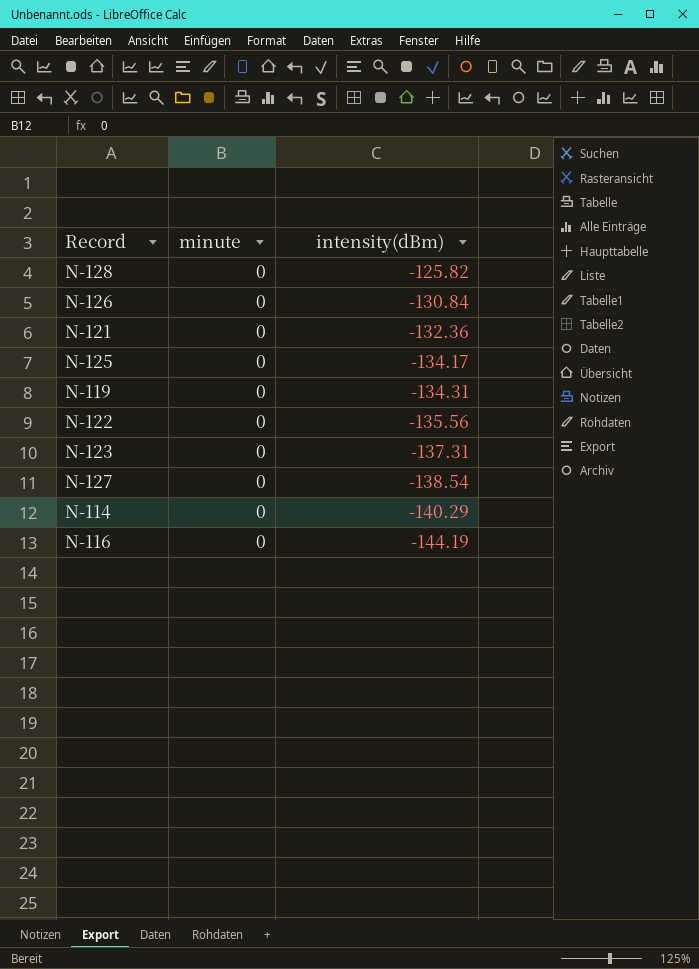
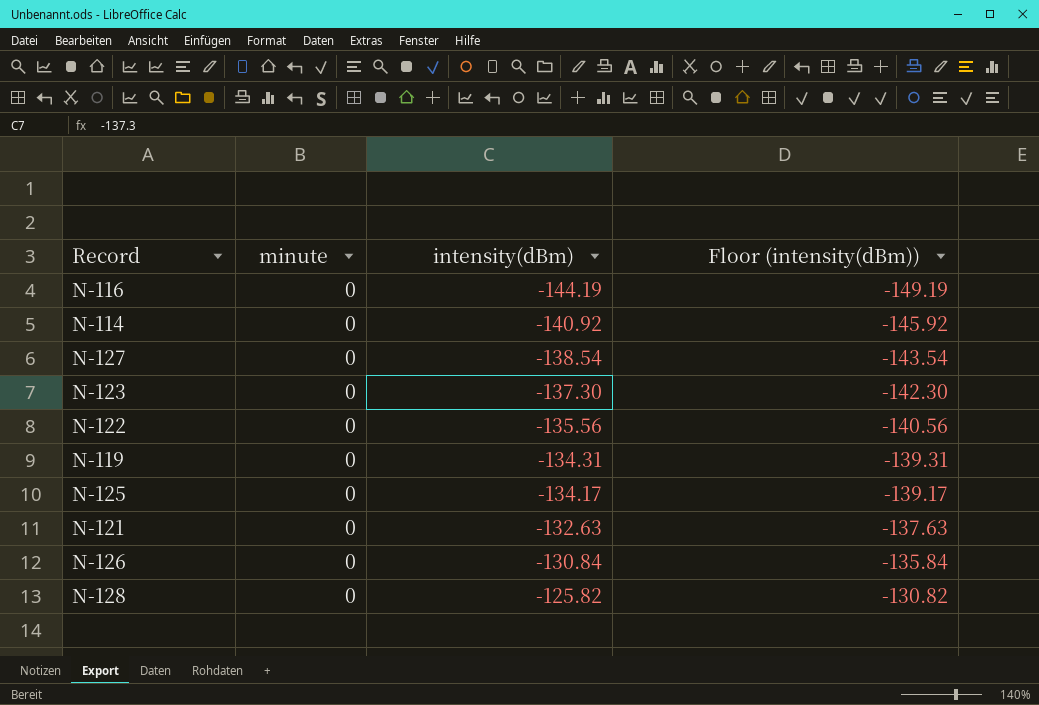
row order: intensity(dBm) descending -> intensity(dBm) ascending
column Floor (intensity(dBm)) | formula: none -> [intensity(dBm)] - 5
N-114 | intensity(dBm): -140.29 -> -140.92
N-123 | intensity(dBm): -137.31 -> -137.30
N-121 | intensity(dBm): -132.36 -> -132.63

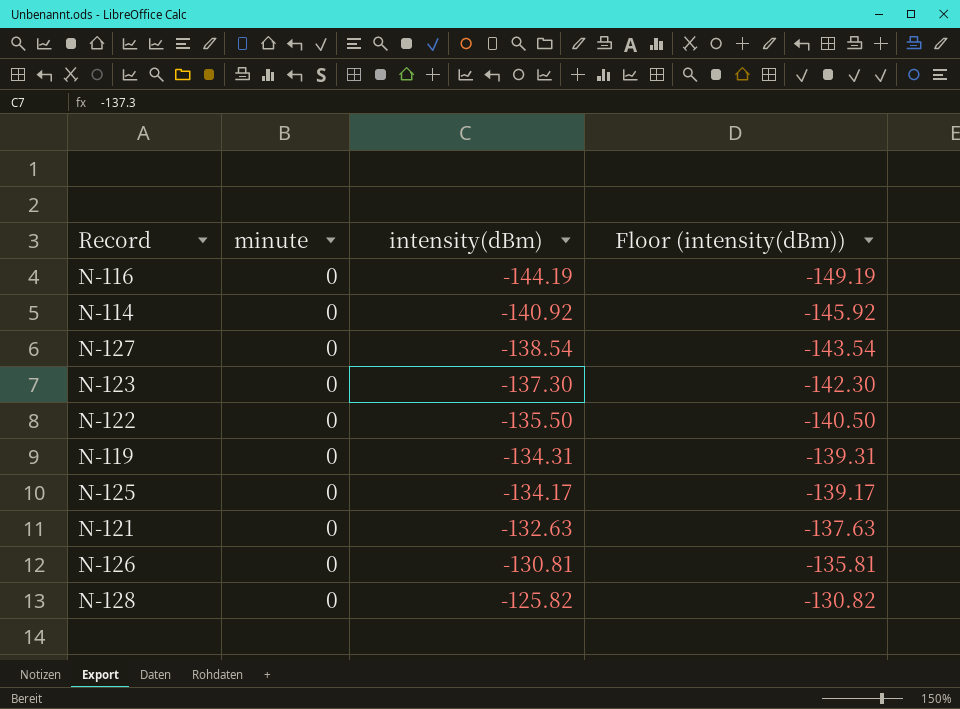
N-122 | intensity(dBm): -135.56 -> -135.50
N-122 | Floor (intensity(dBm)): -140.56 -> -140.50
N-126 | intensity(dBm): -130.84 -> -130.81
N-126 | Floor (intensity(dBm)): -135.84 -> -135.81

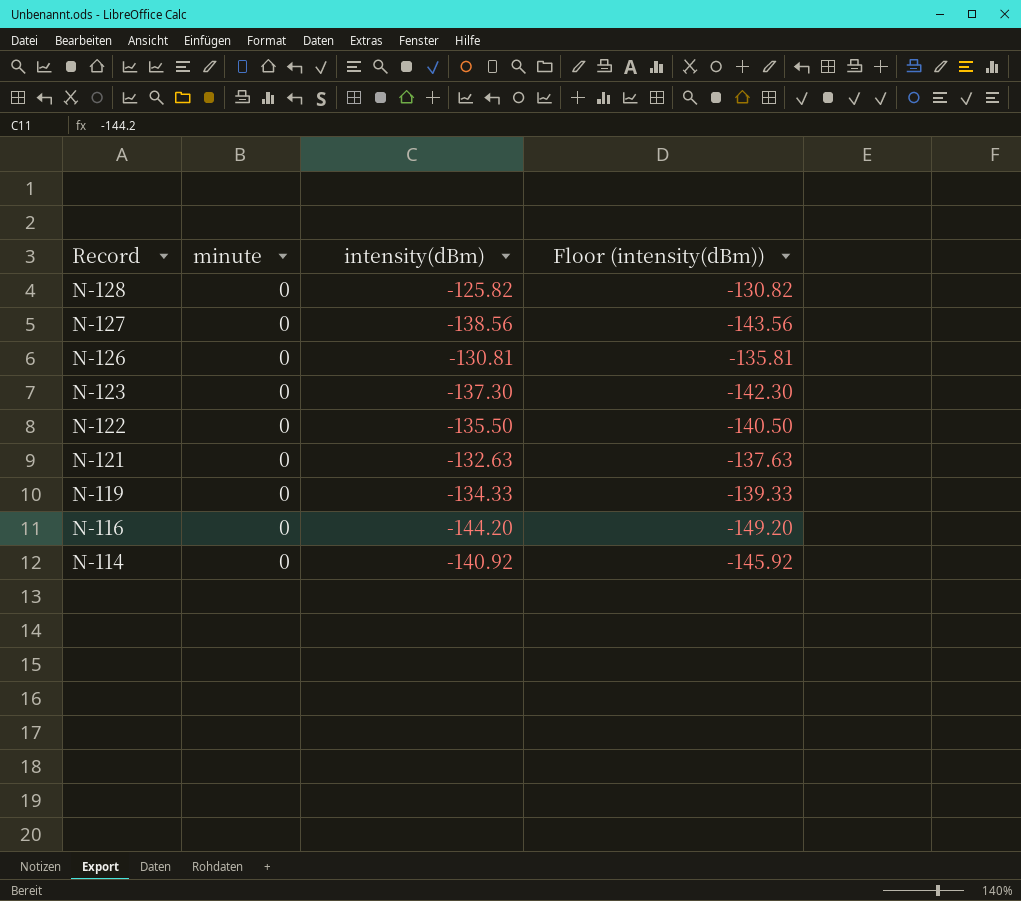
row order: intensity(dBm) ascending -> Record descending
row N-125: 0 | -134.17 | -139.17 -> none
N-127 | intensity(dBm): -138.54 -> -138.56
N-127 | Floor (intensity(dBm)): -143.54 -> -143.56
N-119 | intensity(dBm): -134.31 -> -134.33
N-119 | Floor (intensity(dBm)): -139.31 -> -139.33
N-116 | intensity(dBm): -144.19 -> -144.20
N-116 | Floor (intensity(dBm)): -149.19 -> -149.20

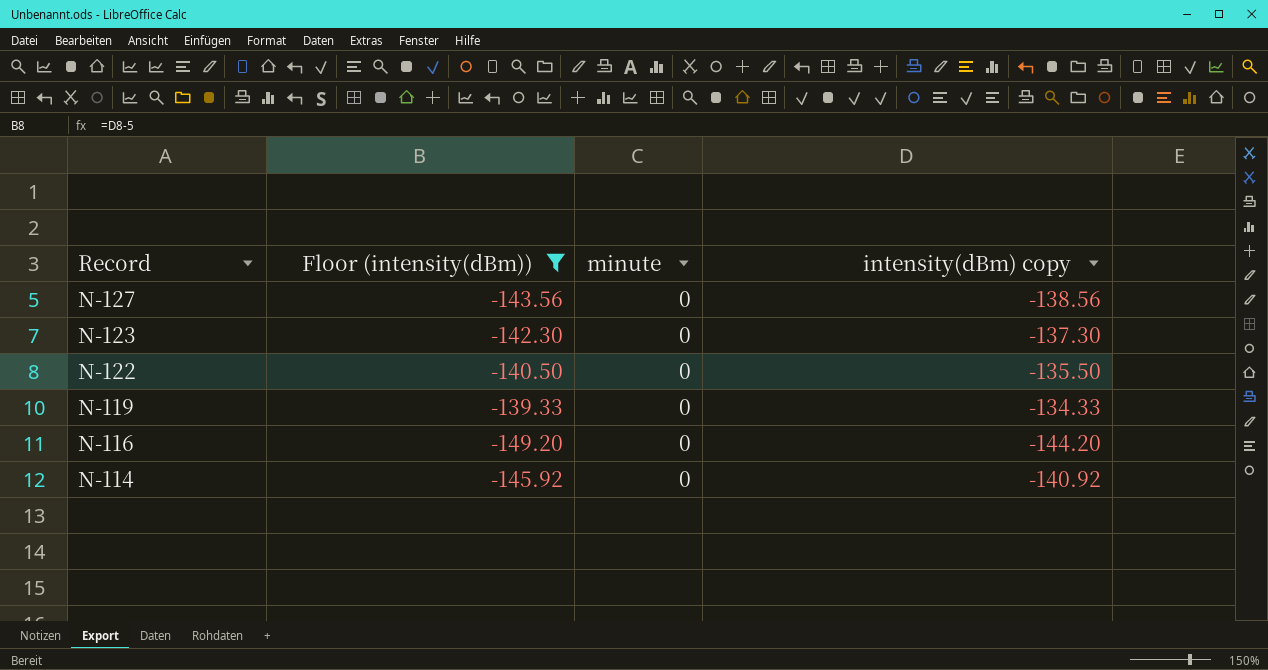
filter: none -> Floor (intensity(dBm)) <= -139.33
column Floor (intensity(dBm)) | position: 4 -> 2
column name: intensity(dBm) -> intensity(dBm) copy

